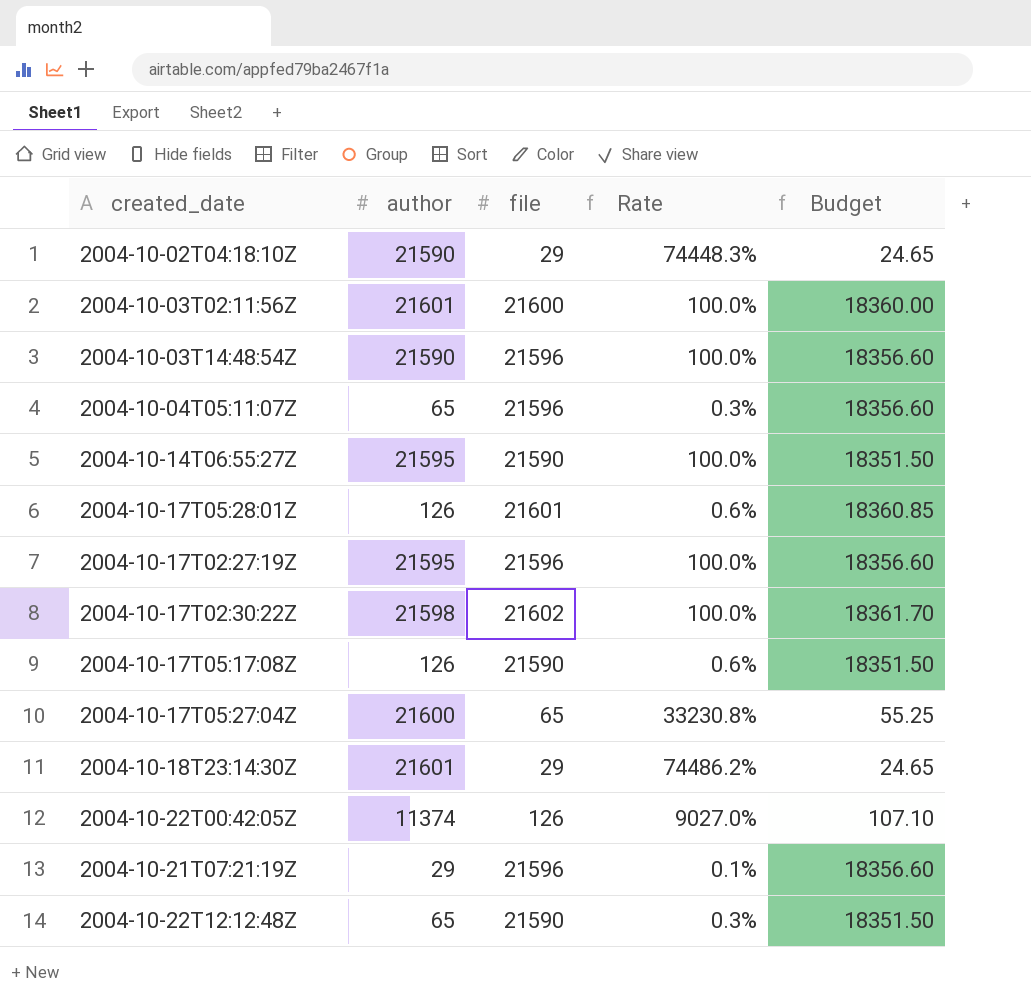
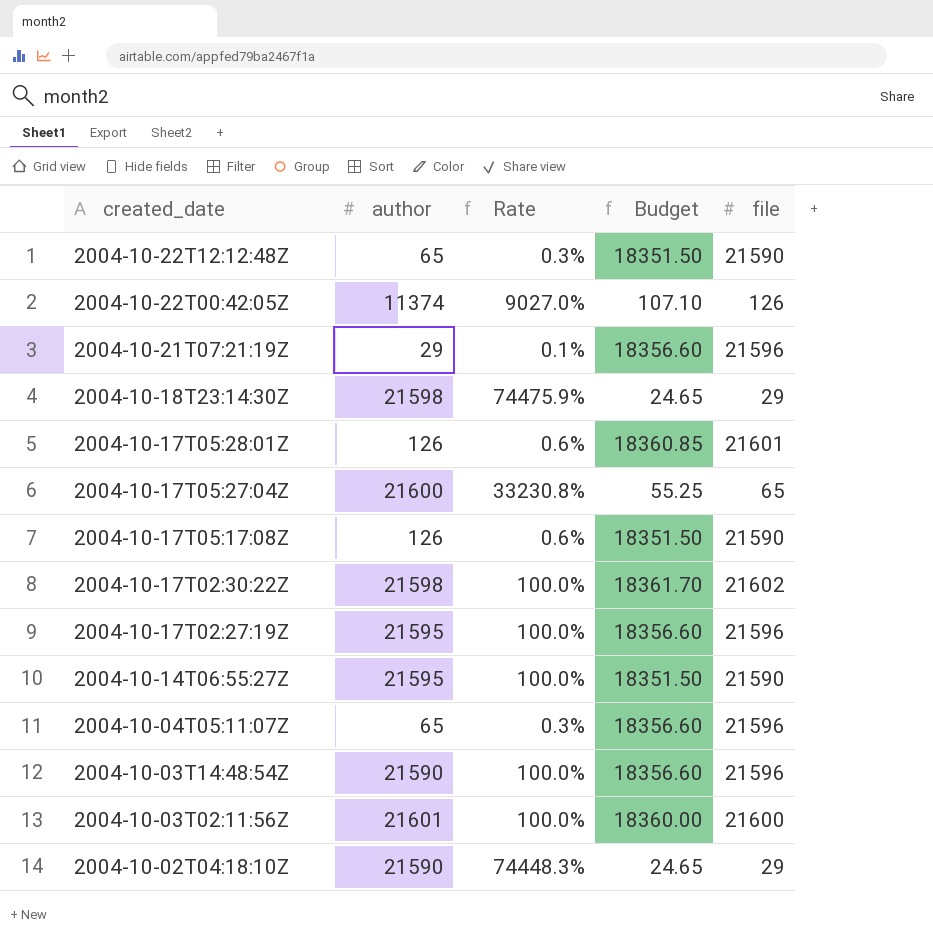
row order: none -> created_date descending
column file | position: 3 -> 5
2004-10-18T23:14:30Z | author: 21601 -> 21598
2004-10-18T23:14:30Z | Rate: 74486.2% -> 74475.9%

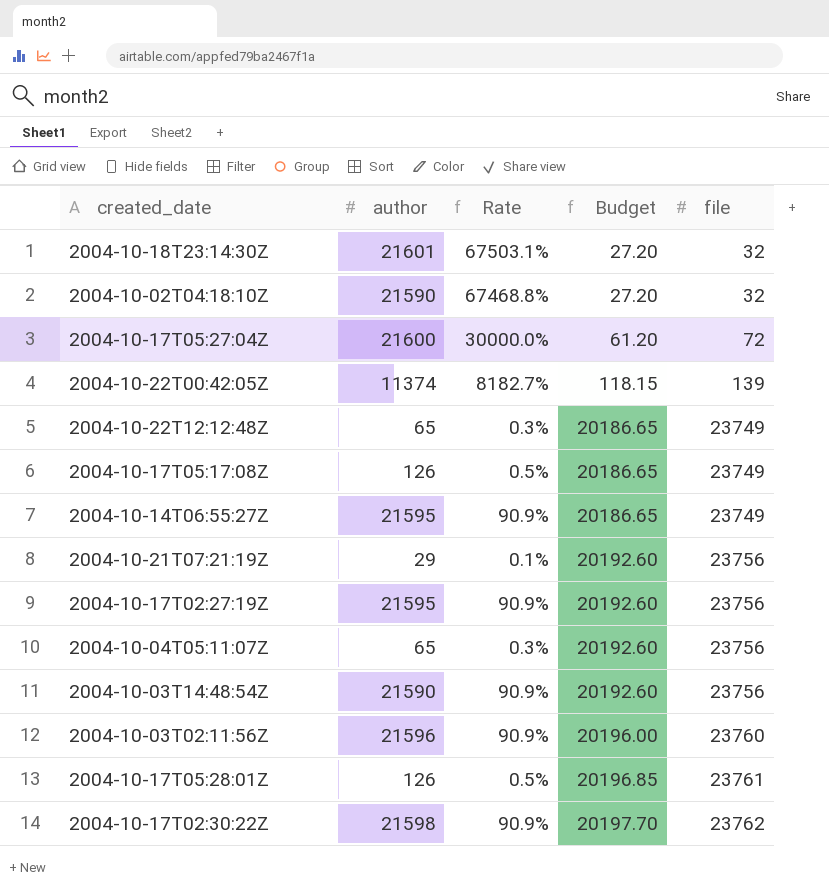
row order: created_date descending -> Budget ascending
2004-10-18T23:14:30Z | author: 21598 -> 21601
2004-10-18T23:14:30Z | Rate: 74475.9% -> 67503.1%
2004-10-18T23:14:30Z | Budget: 24.65 -> 27.20
2004-10-18T23:14:30Z | file: 29 -> 32
2004-10-02T04:18:10Z | Rate: 74448.3% -> 67468.8%
2004-10-02T04:18:10Z | Budget: 24.65 -> 27.20
2004-10-02T04:18:10Z | file: 29 -> 32
2004-10-17T05:27:04Z | Rate: 33230.8% -> 30000.0%
2004-10-17T05:27:04Z | Budget: 55.25 -> 61.20
2004-10-17T05:27:04Z | file: 65 -> 72
2004-10-22T00:42:05Z | Rate: 9027.0% -> 8182.7%
2004-10-22T00:42:05Z | Budget: 107.10 -> 118.15
2004-10-22T00:42:05Z | file: 126 -> 139
2004-10-22T12:12:48Z | Budget: 18351.50 -> 20186.65
2004-10-22T12:12:48Z | file: 21590 -> 23749
2004-10-17T05:17:08Z | Rate: 0.6% -> 0.5%
2004-10-17T05:17:08Z | Budget: 18351.50 -> 20186.65
2004-10-17T05:17:08Z | file: 21590 -> 23749
2004-10-14T06:55:27Z | Rate: 100.0% -> 90.9%
2004-10-14T06:55:27Z | Budget: 18351.50 -> 20186.65
2004-10-14T06:55:27Z | file: 21590 -> 23749
2004-10-21T07:21:19Z | Budget: 18356.60 -> 20192.60
2004-10-21T07:21:19Z | file: 21596 -> 23756
2004-10-17T02:27:19Z | Rate: 100.0% -> 90.9%
2004-10-17T02:27:19Z | Budget: 18356.60 -> 20192.60
2004-10-17T02:27:19Z | file: 21596 -> 23756
2004-10-04T05:11:07Z | Budget: 18356.60 -> 20192.60
2004-10-04T05:11:07Z | file: 21596 -> 23756
2004-10-03T14:48:54Z | Rate: 100.0% -> 90.9%
2004-10-03T14:48:54Z | Budget: 18356.60 -> 20192.60
2004-10-03T14:48:54Z | file: 21596 -> 23756
2004-10-03T02:11:56Z | author: 21601 -> 21596
2004-10-03T02:11:56Z | Rate: 100.0% -> 90.9%
2004-10-03T02:11:56Z | Budget: 18360.00 -> 20196.00
2004-10-03T02:11:56Z | file: 21600 -> 23760
2004-10-17T05:28:01Z | Rate: 0.6% -> 0.5%
2004-10-17T05:28:01Z | Budget: 18360.85 -> 20196.85
2004-10-17T05:28:01Z | file: 21601 -> 23761
2004-10-17T02:30:22Z | Rate: 100.0% -> 90.9%
2004-10-17T02:30:22Z | Budget: 18361.70 -> 20197.70
2004-10-17T02:30:22Z | file: 21602 -> 23762

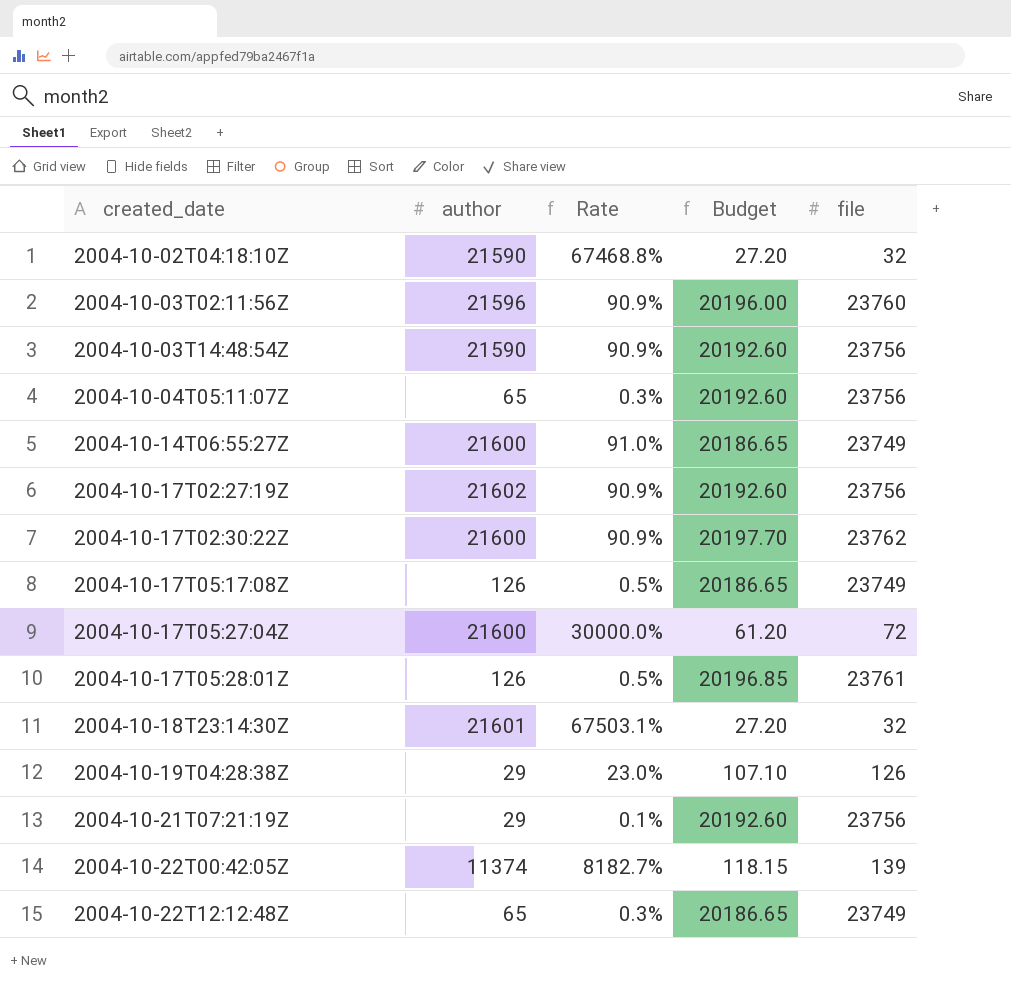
row order: Budget ascending -> created_date ascending
2004-10-14T06:55:27Z | author: 21595 -> 21600
2004-10-14T06:55:27Z | Rate: 90.9% -> 91.0%
2004-10-17T02:27:19Z | author: 21595 -> 21602
2004-10-17T02:30:22Z | author: 21598 -> 21600
row 2004-10-19T04:28:38Z: none -> 29 | 23.0% | 107.10 | 126

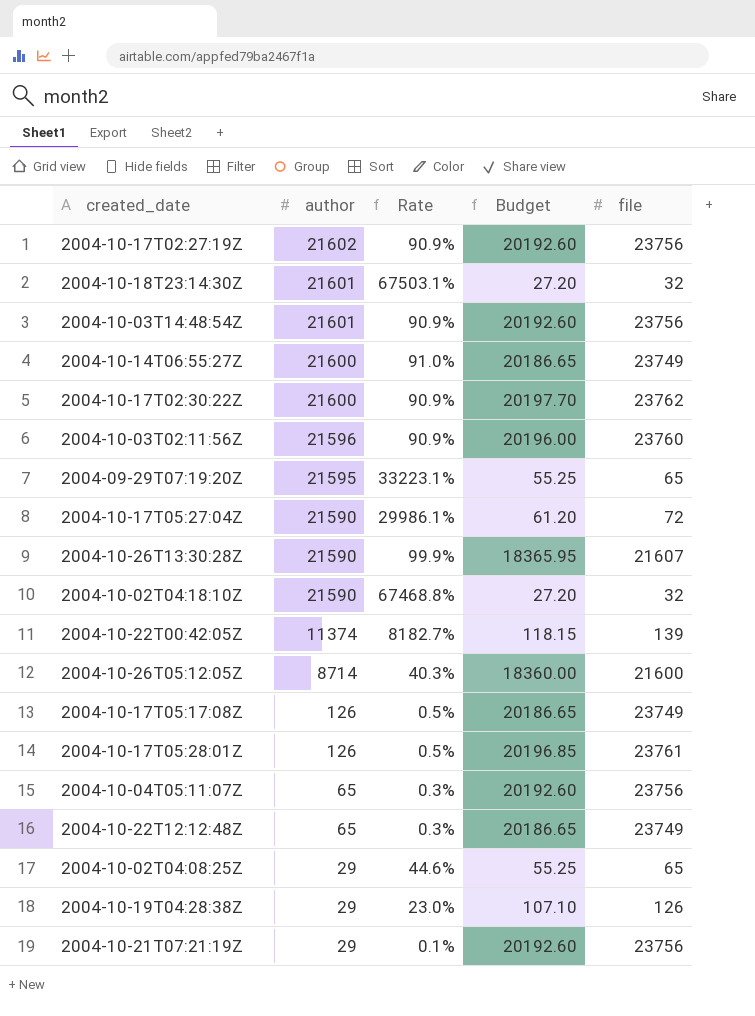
row order: created_date ascending -> author descending
2004-10-03T14:48:54Z | author: 21590 -> 21601
row 2004-09-29T07:19:20Z: none -> 21595 | 33223.1% | 55.25 | 65
2004-10-17T05:27:04Z | author: 21600 -> 21590
2004-10-17T05:27:04Z | Rate: 30000.0% -> 29986.1%
row 2004-10-26T13:30:28Z: none -> 21590 | 99.9% | 18365.95 | 21607
row 2004-10-26T05:12:05Z: none -> 8714 | 40.3% | 18360.00 | 21600
row 2004-10-02T04:08:25Z: none -> 29 | 44.6% | 55.25 | 65

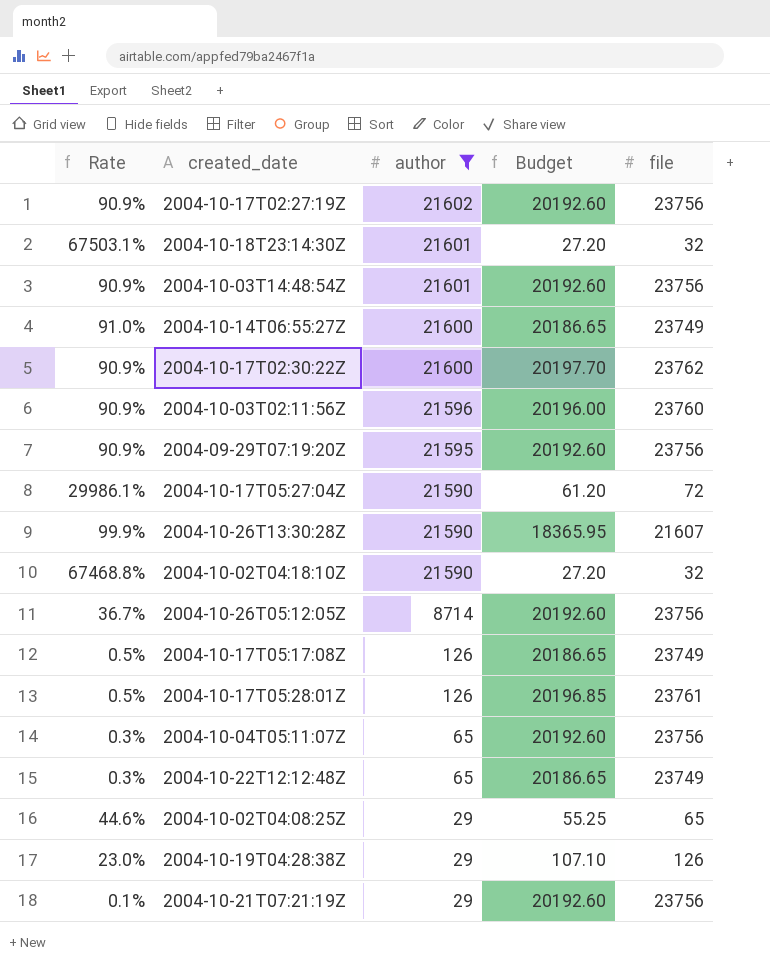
filter: none -> author != 11374
column Rate | position: 3 -> 1
2004-09-29T07:19:20Z | Rate: 33223.1% -> 90.9%
2004-09-29T07:19:20Z | Budget: 55.25 -> 20192.60
2004-09-29T07:19:20Z | file: 65 -> 23756
2004-10-26T05:12:05Z | Rate: 40.3% -> 36.7%
2004-10-26T05:12:05Z | Budget: 18360.00 -> 20192.60
2004-10-26T05:12:05Z | file: 21600 -> 23756

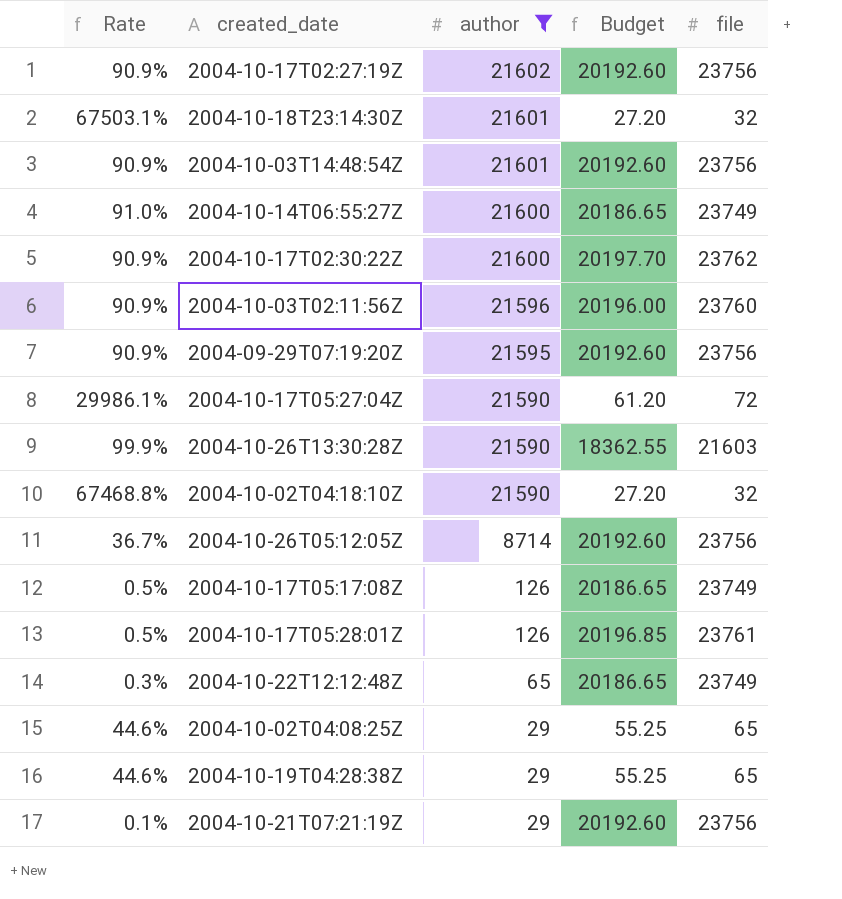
row 2004-10-04T05:11:07Z: 0.3% | 65 | 20192.60 | 23756 -> none
2004-10-26T13:30:28Z | Budget: 18365.95 -> 18362.55
2004-10-26T13:30:28Z | file: 21607 -> 21603
2004-10-19T04:28:38Z | Rate: 23.0% -> 44.6%
2004-10-19T04:28:38Z | Budget: 107.10 -> 55.25
2004-10-19T04:28:38Z | file: 126 -> 65

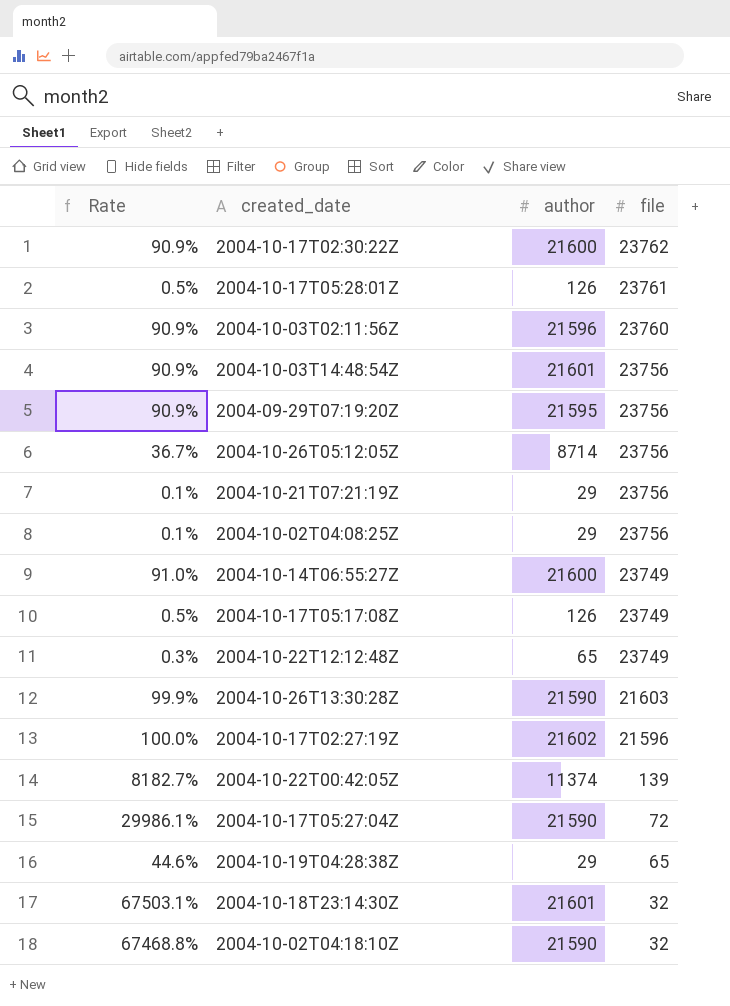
filter: author != 11374 -> none
row order: author descending -> file descending
column Budget | formula: [file] * 0.85 -> none
2004-10-02T04:08:25Z | Rate: 44.6% -> 0.1%
2004-10-02T04:08:25Z | file: 65 -> 23756
2004-10-17T02:27:19Z | Rate: 90.9% -> 100.0%
2004-10-17T02:27:19Z | file: 23756 -> 21596

